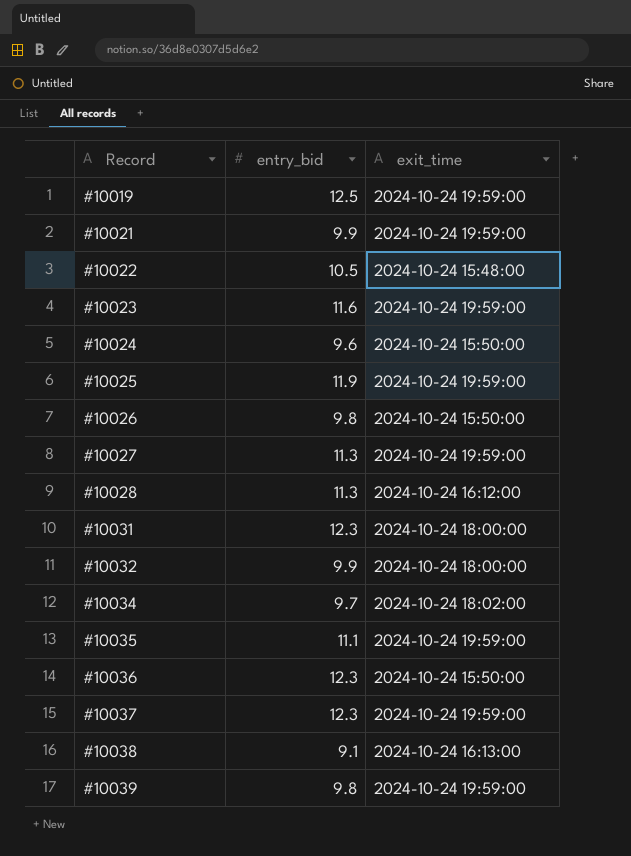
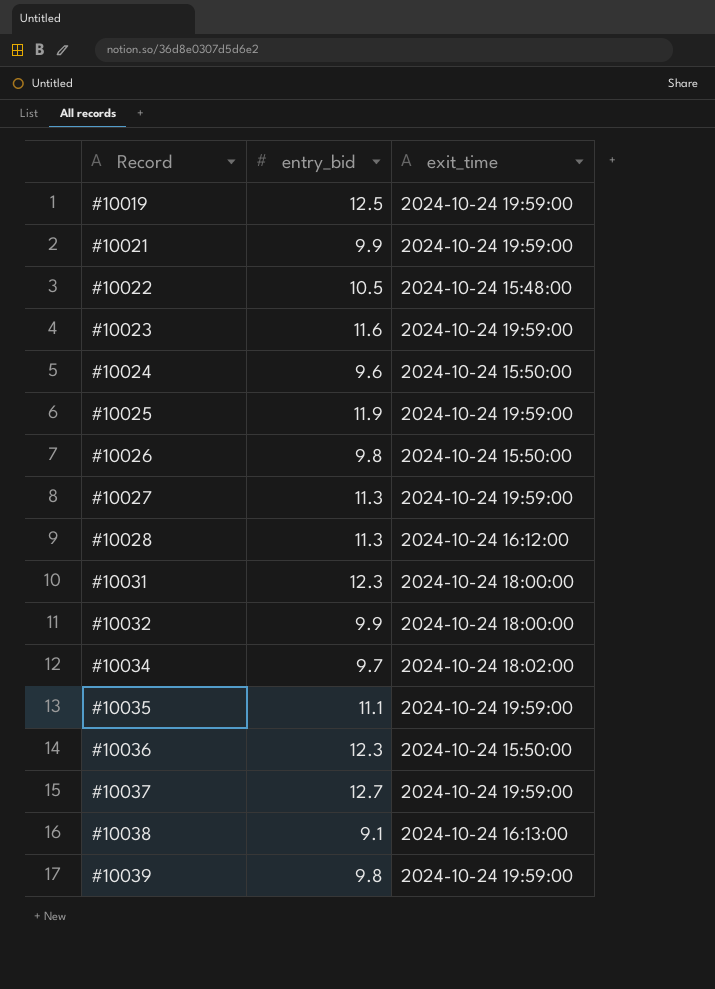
#10037 | entry_bid: 12.3 -> 12.7

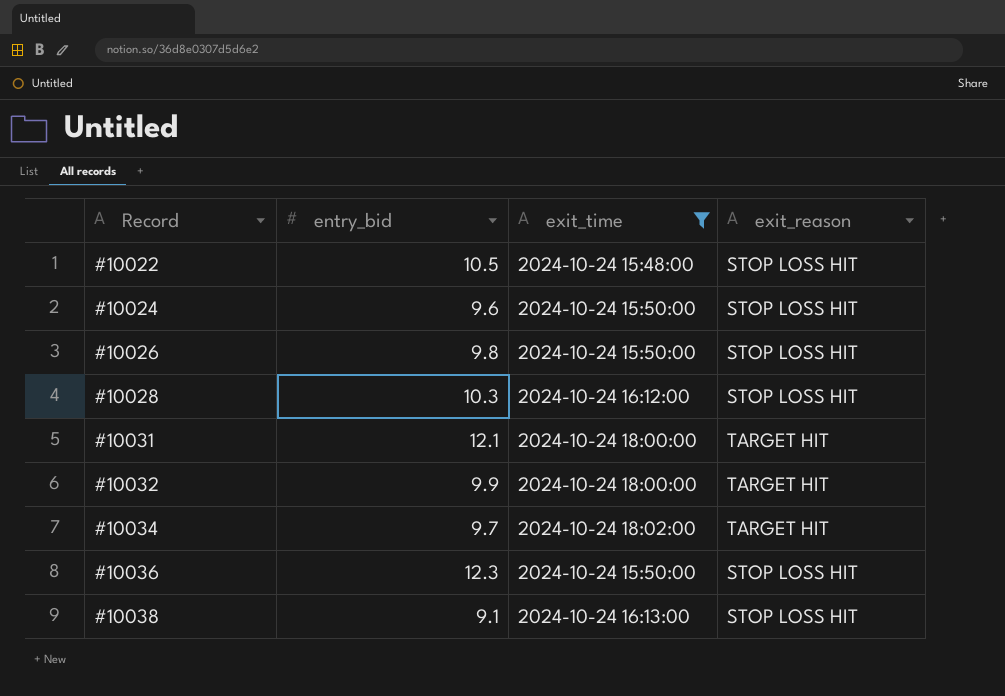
filter: none -> exit_time != 2024-10-24 19:59:00
column exit_reason | position: none -> 4
#10028 | entry_bid: 11.3 -> 10.3
#10031 | entry_bid: 12.3 -> 12.1

